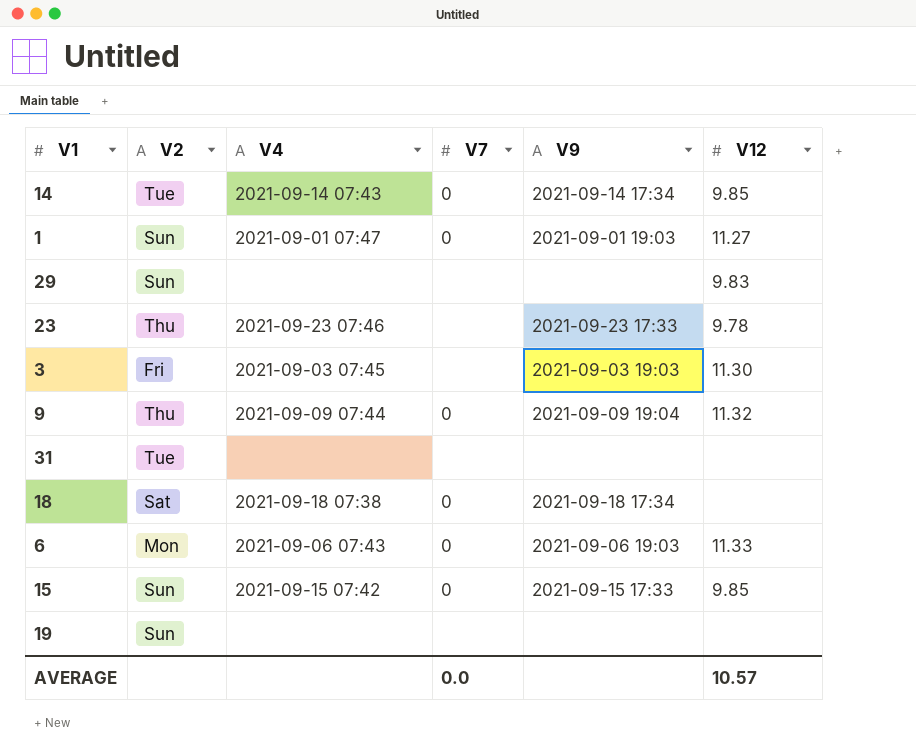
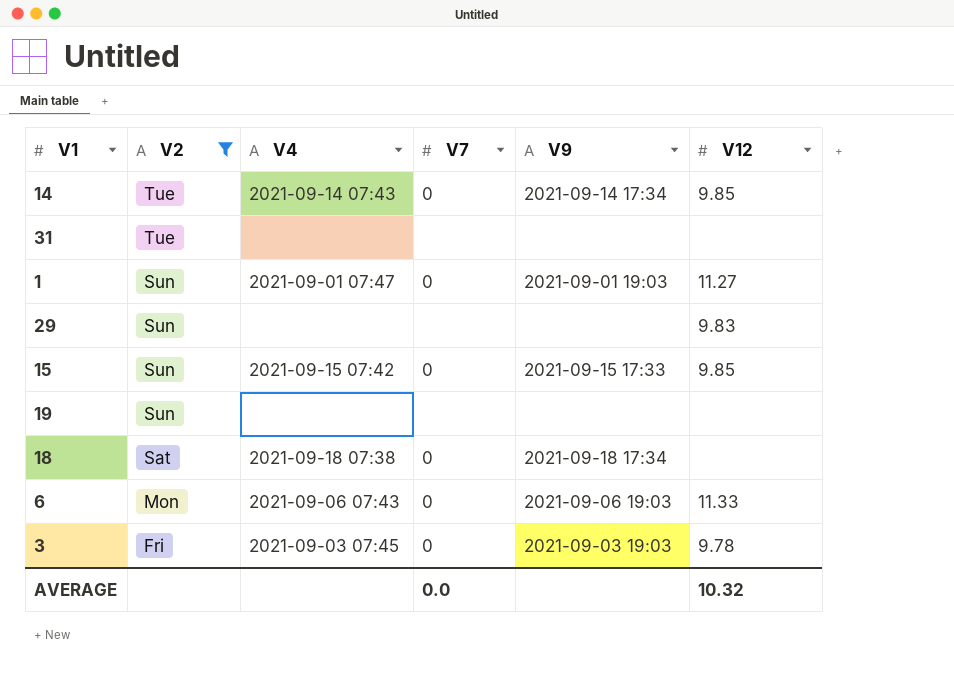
filter: none -> V2 != Thu
row order: none -> V2 descending
3 | V7: none -> 0
3 | V12: 11.30 -> 9.78
AVERAGE | V12: 10.57 -> 10.32

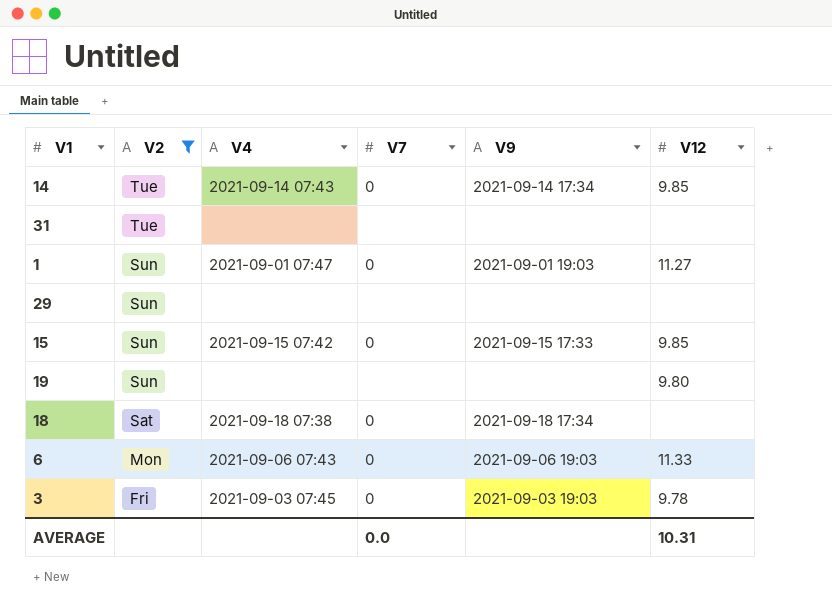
29 | V12: 9.83 -> none
19 | V12: none -> 9.80
AVERAGE | V12: 10.32 -> 10.31

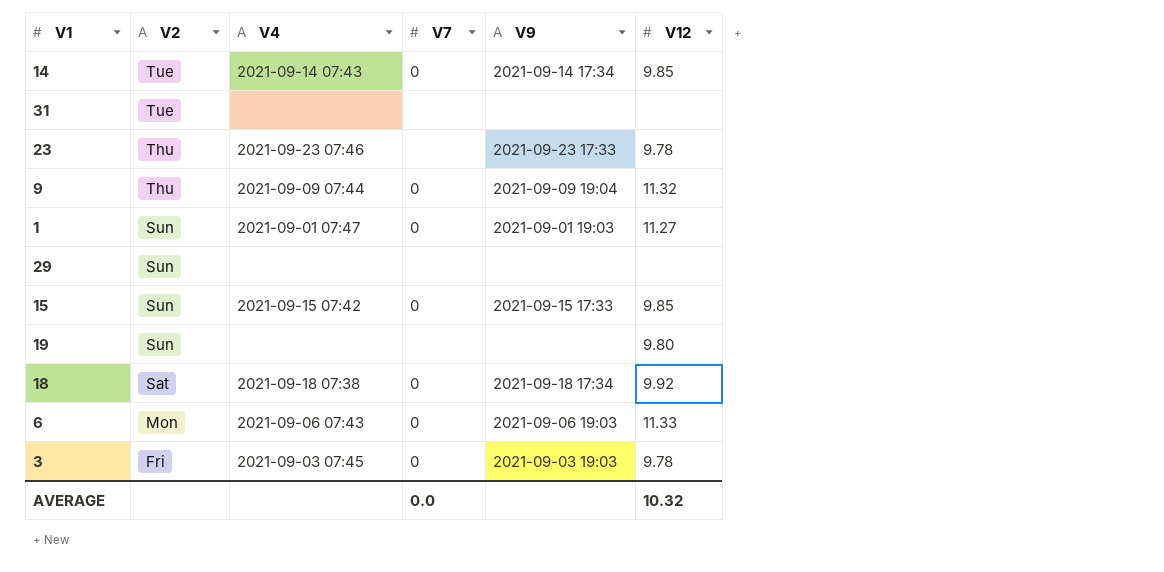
filter: V2 != Thu -> none
18 | V12: none -> 9.92
AVERAGE | V12: 10.31 -> 10.32

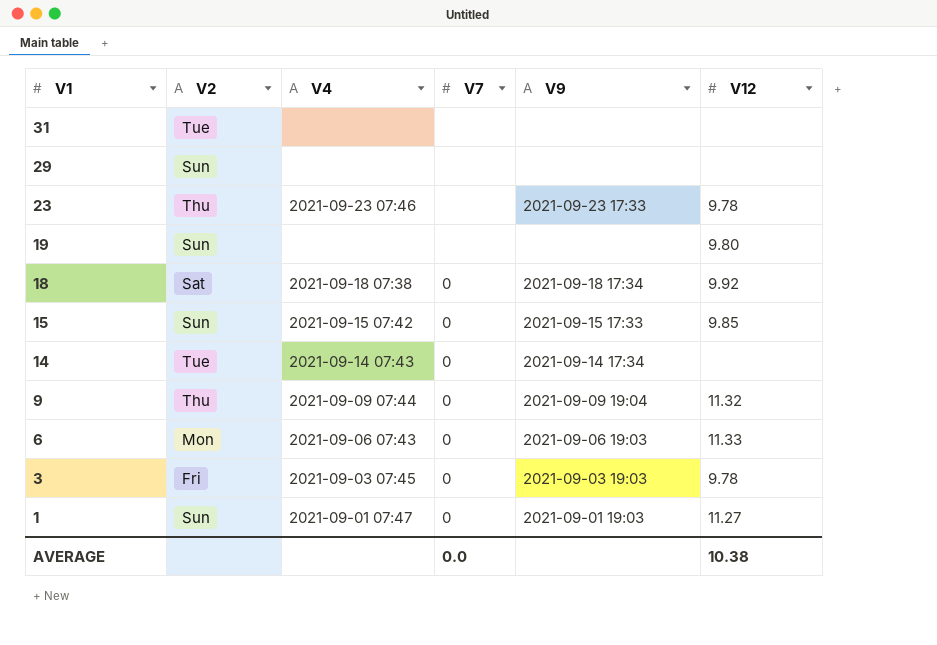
row order: V2 descending -> V1 descending
14 | V12: 9.85 -> none
AVERAGE | V12: 10.32 -> 10.38

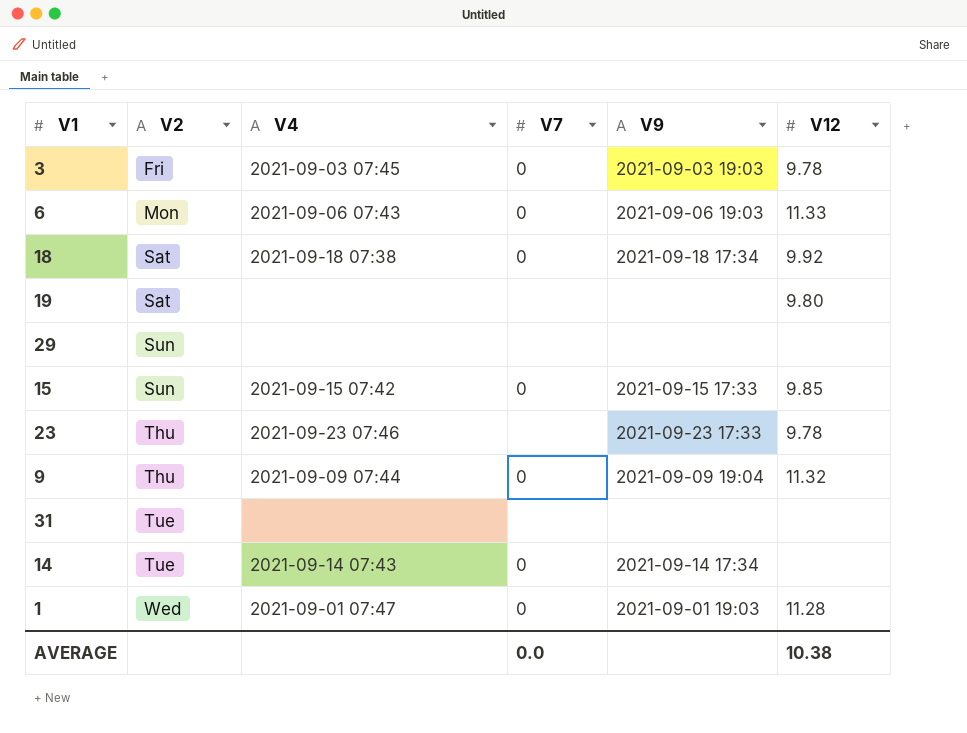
row order: V1 descending -> V2 ascending
19 | V2: Sun -> Sat
1 | V2: Sun -> Wed
1 | V12: 11.27 -> 11.28

